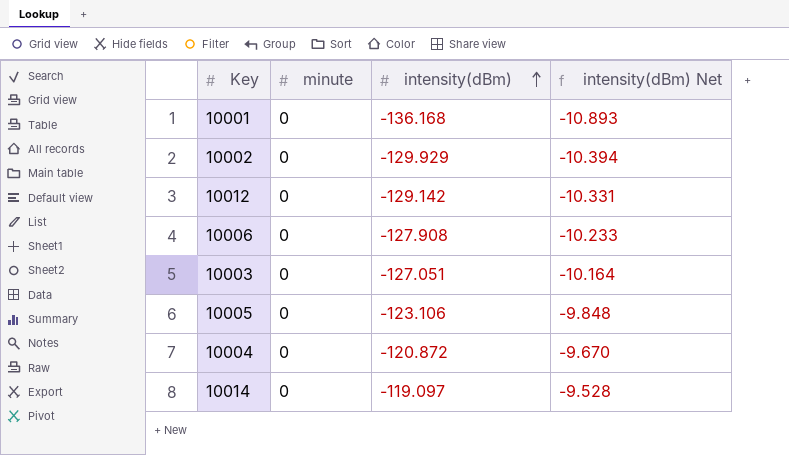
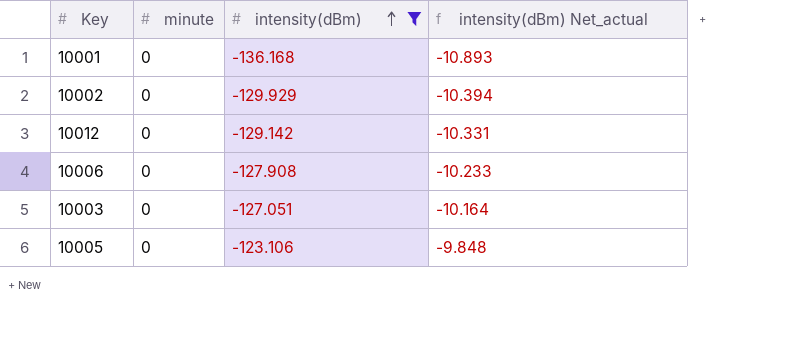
filter: none -> intensity(dBm) <= -123.106
column name: intensity(dBm) Net -> intensity(dBm) Net_actual

